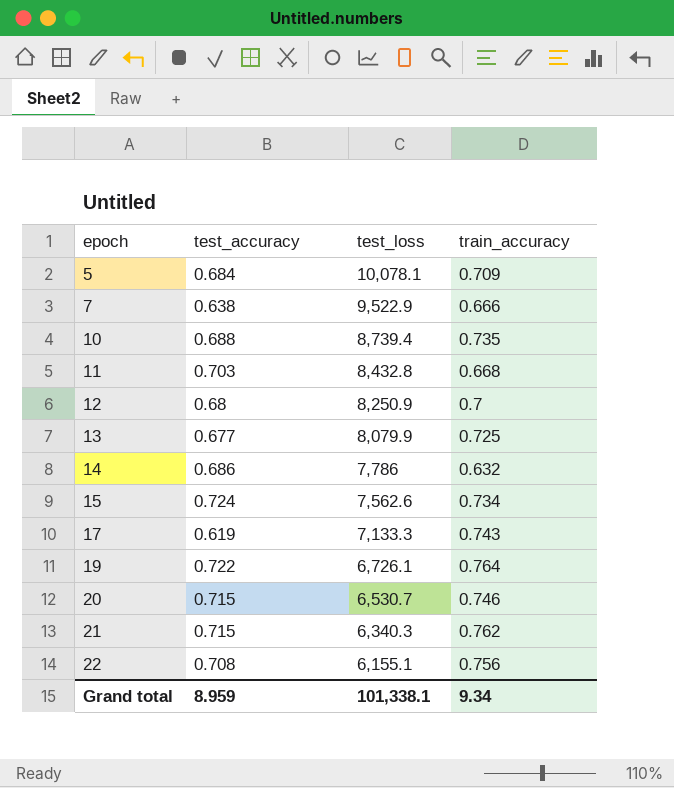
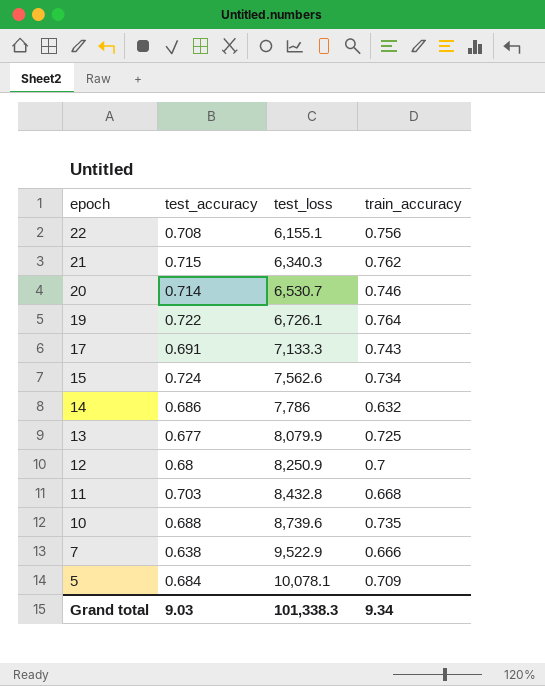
row order: epoch ascending -> epoch descending
20 | test_accuracy: 0.715 -> 0.714
17 | test_accuracy: 0.619 -> 0.691
10 | test_loss: 8,739.4 -> 8,739.6
Grand total | test_accuracy: 8.959 -> 9.03
Grand total | test_loss: 101,338.1 -> 101,338.3

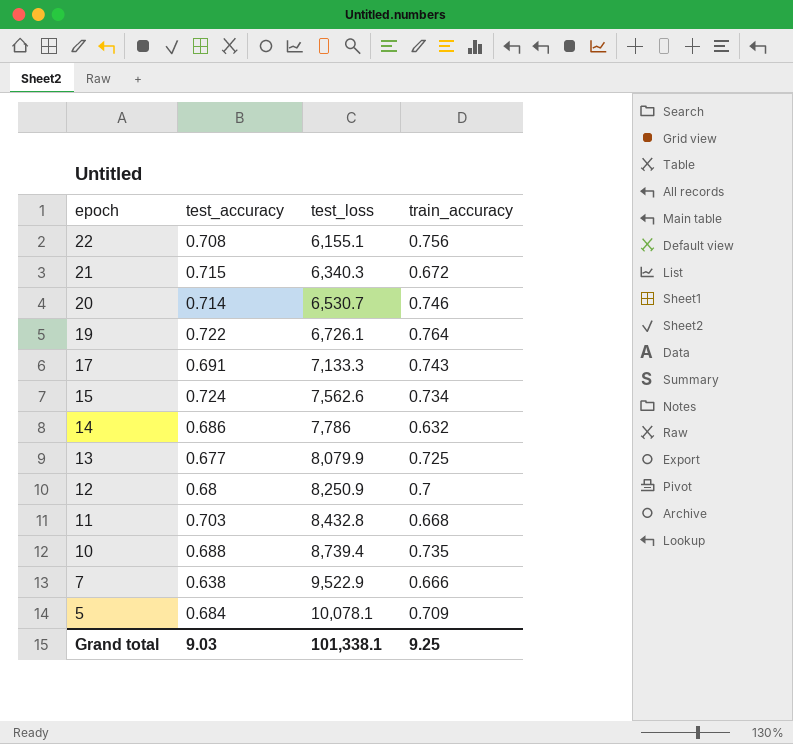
21 | train_accuracy: 0.762 -> 0.672
10 | test_loss: 8,739.6 -> 8,739.4
Grand total | test_loss: 101,338.3 -> 101,338.1
Grand total | train_accuracy: 9.34 -> 9.25

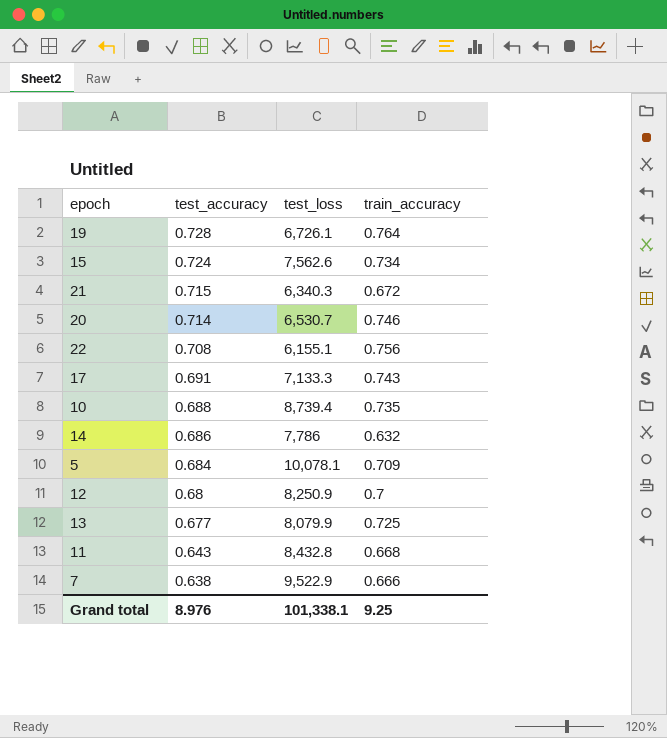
row order: epoch descending -> test_accuracy descending
19 | test_accuracy: 0.722 -> 0.728
11 | test_accuracy: 0.703 -> 0.643
Grand total | test_accuracy: 9.03 -> 8.976

